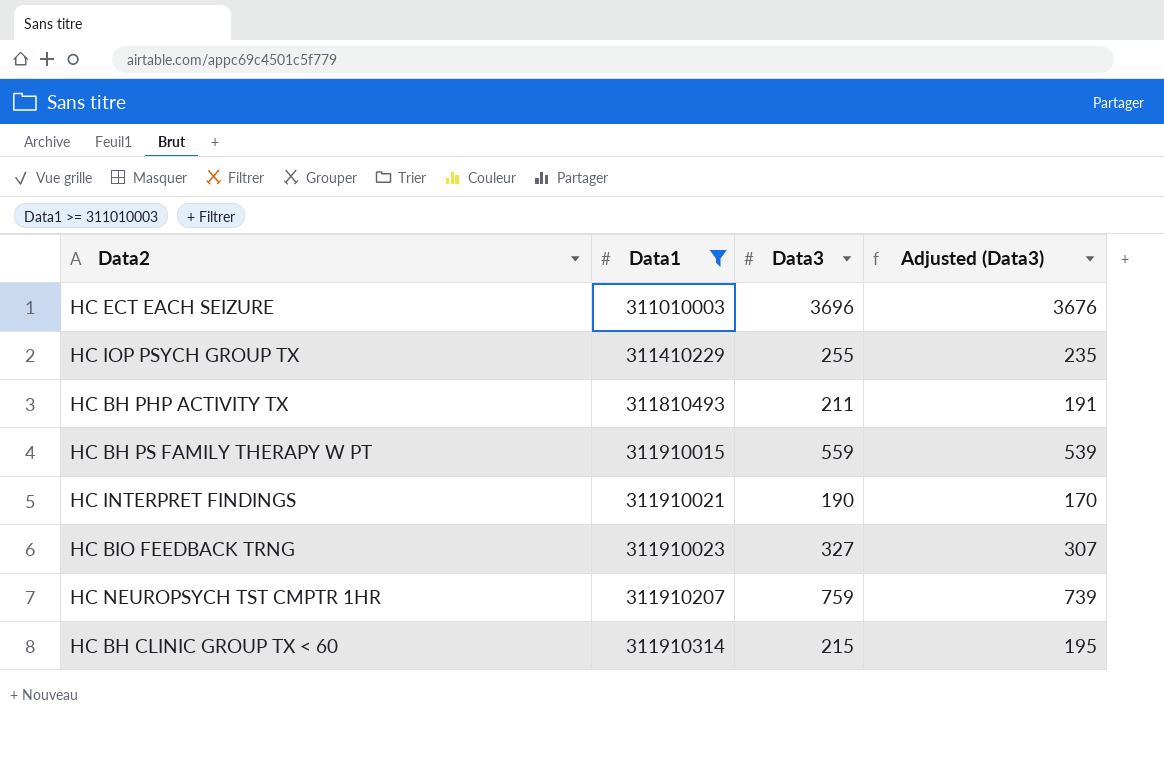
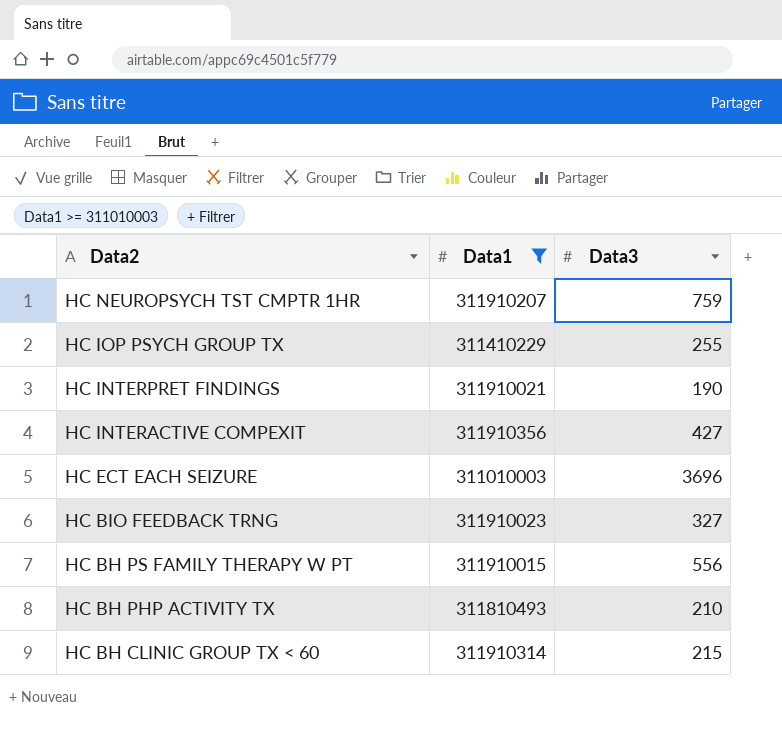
row order: Data1 ascending -> Data2 descending
column Adjusted (Data3) | formula: [Data3] - 20 -> none
row HC INTERACTIVE COMPEXIT: none -> 311910356 | 427
HC BH PS FAMILY THERAPY W PT | Data3: 559 -> 556
HC BH PHP ACTIVITY TX | Data3: 211 -> 210

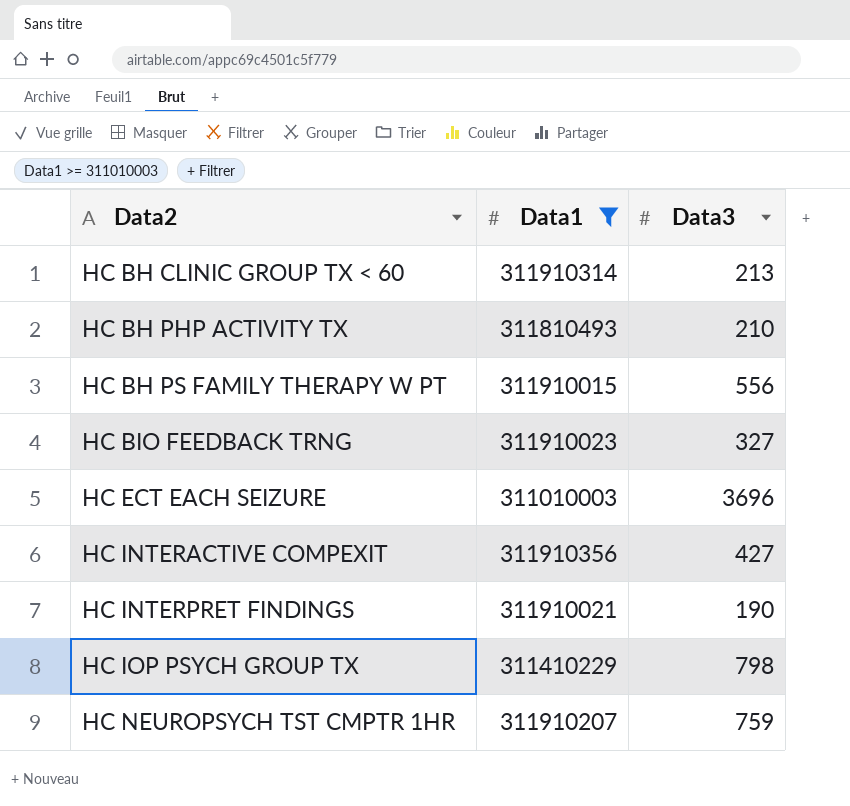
row order: Data2 descending -> Data2 ascending
HC BH CLINIC GROUP TX < 60 | Data3: 215 -> 213
HC IOP PSYCH GROUP TX | Data3: 255 -> 798

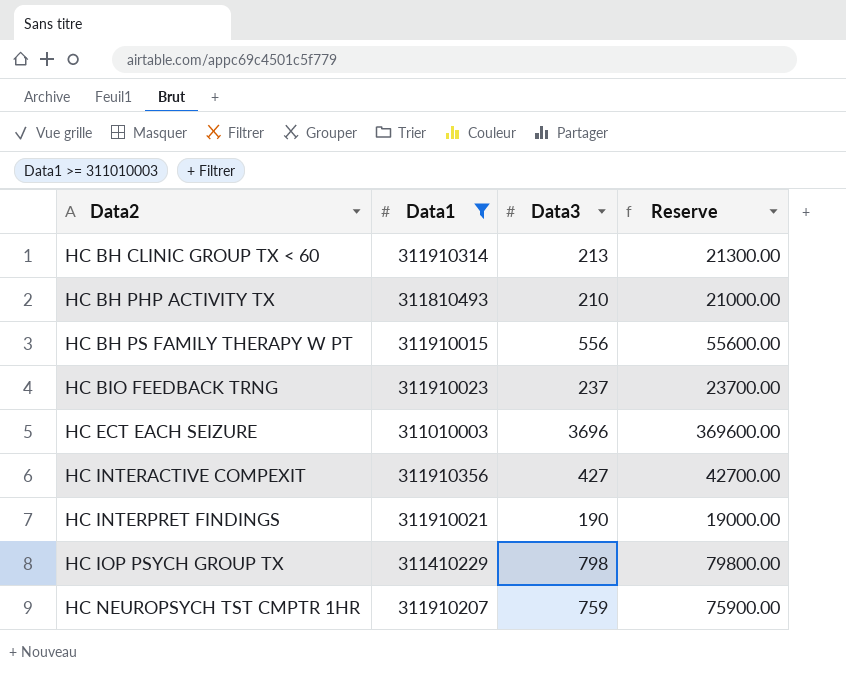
column Reserve | formula: none -> [Data3] * 100
HC BIO FEEDBACK TRNG | Data3: 327 -> 237

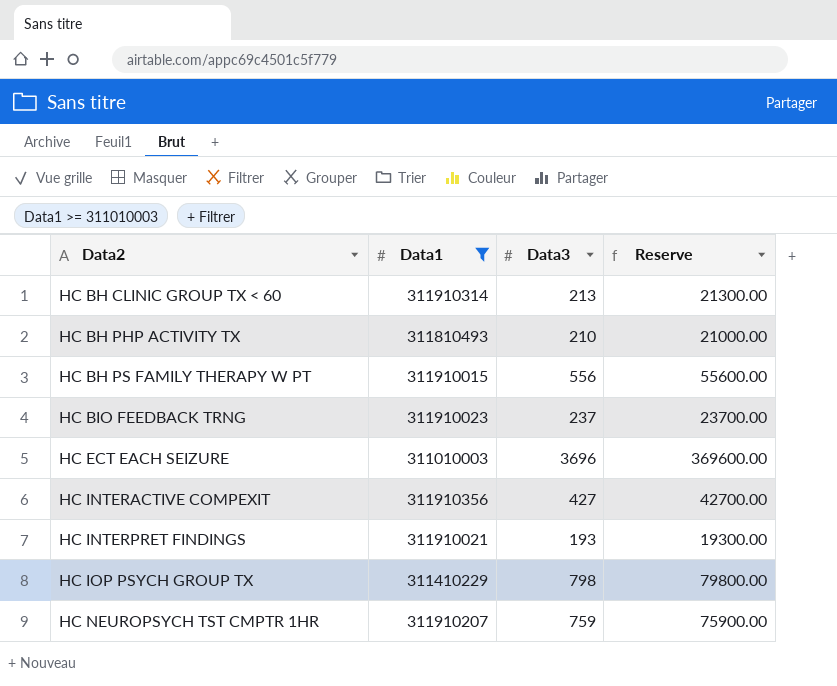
HC INTERPRET FINDINGS | Data3: 190 -> 193
HC INTERPRET FINDINGS | Reserve: 19000.00 -> 19300.00

